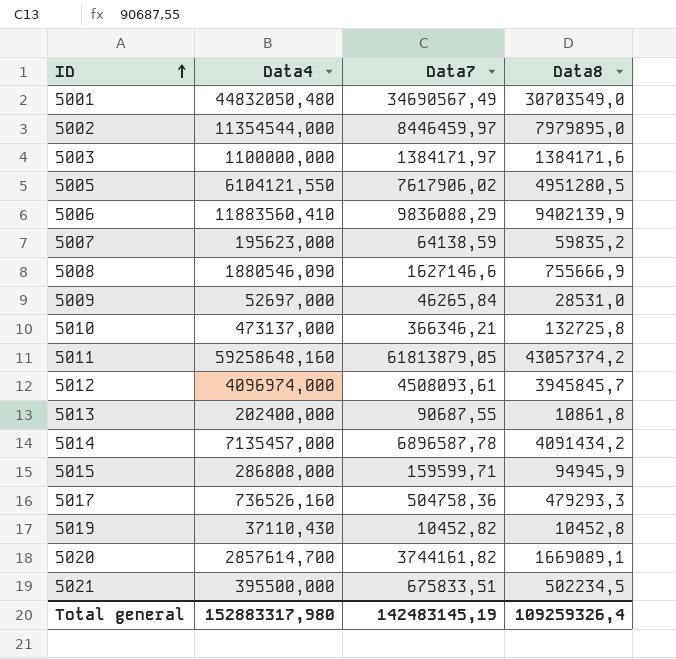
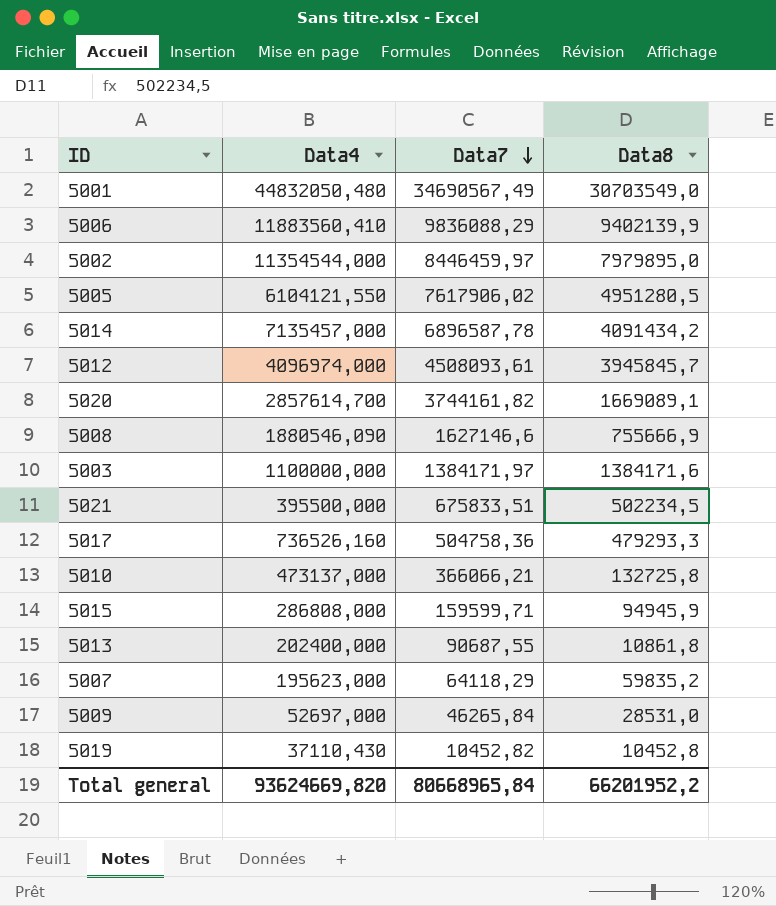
row order: ID ascending -> Data7 descending
row 5011: 59258648,160 | 61813879,05 | 43057374,2 -> none
5010 | Data7: 366346,21 -> 366066,21
5007 | Data7: 64138,59 -> 64118,29
Total general | Data4: 152883317,980 -> 93624669,820
Total general | Data7: 142483145,19 -> 80668965,84
Total general | Data8: 109259326,4 -> 66201952,2

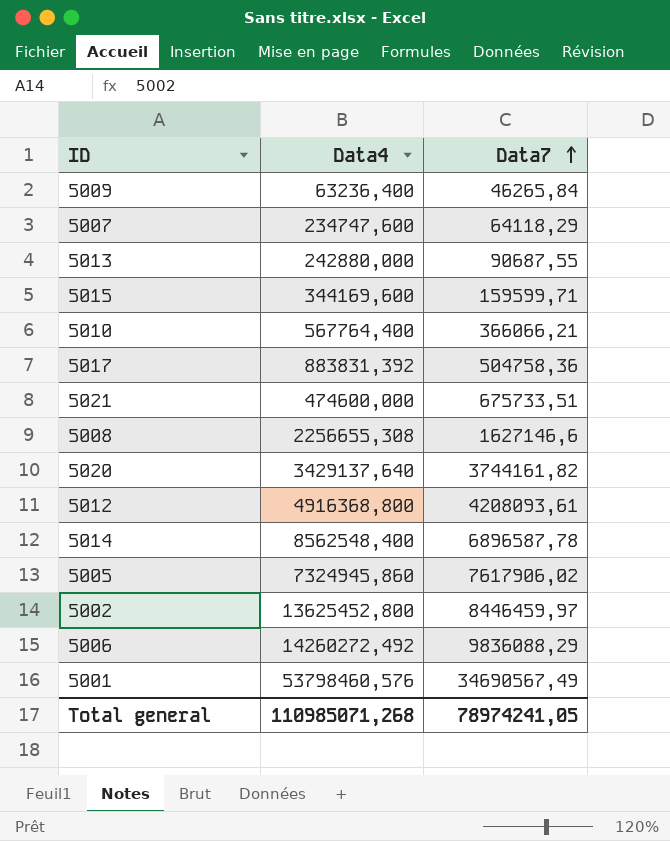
row order: Data7 descending -> Data7 ascending
column Data8 | position: 4 -> none
row 5003: 1100000,000 | 1384171,97 | 1384171,6 -> none
row 5019: 37110,430 | 10452,82 | 10452,8 -> none
5009 | Data4: 52697,000 -> 63236,400
5007 | Data4: 195623,000 -> 234747,600
5013 | Data4: 202400,000 -> 242880,000
5015 | Data4: 286808,000 -> 344169,600
5010 | Data4: 473137,000 -> 567764,400
5017 | Data4: 736526,160 -> 883831,392
5021 | Data4: 395500,000 -> 474600,000
5021 | Data7: 675833,51 -> 675733,51
5008 | Data4: 1880546,090 -> 2256655,308
5020 | Data4: 2857614,700 -> 3429137,640
5012 | Data4: 4096974,000 -> 4916368,800
5012 | Data7: 4508093,61 -> 4208093,61
5014 | Data4: 7135457,000 -> 8562548,400
5005 | Data4: 6104121,550 -> 7324945,860
5002 | Data4: 11354544,000 -> 13625452,800
5006 | Data4: 11883560,410 -> 14260272,492
5001 | Data4: 44832050,480 -> 53798460,576
Total general | Data4: 93624669,820 -> 110985071,268
Total general | Data7: 80668965,84 -> 78974241,05

